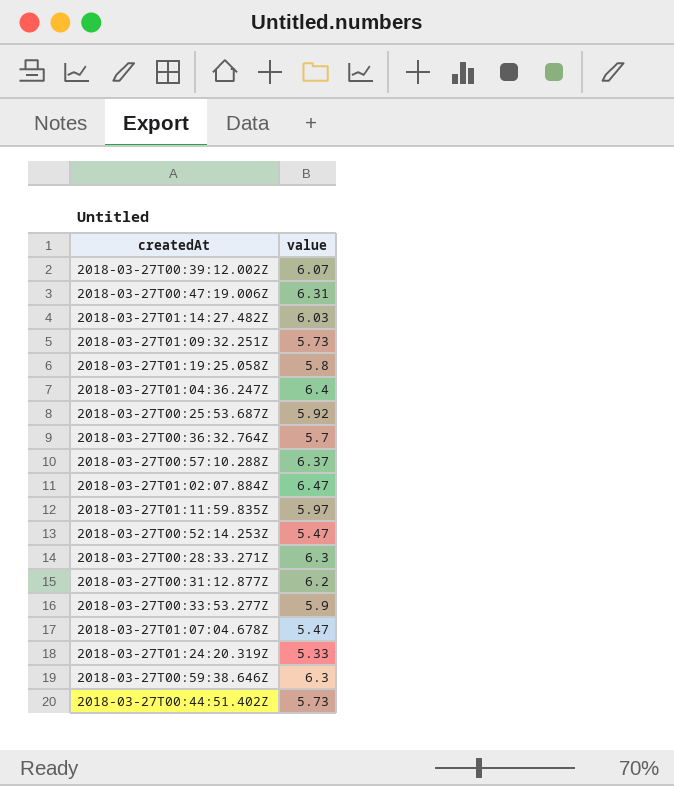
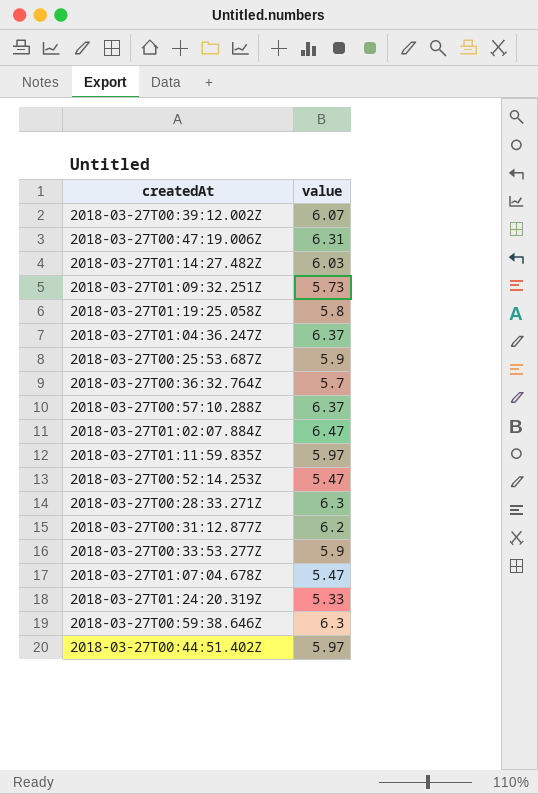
2018-03-27T01:04:36.247Z | value: 6.4 -> 6.37
2018-03-27T00:25:53.687Z | value: 5.92 -> 5.9
2018-03-27T00:44:51.402Z | value: 5.73 -> 5.97

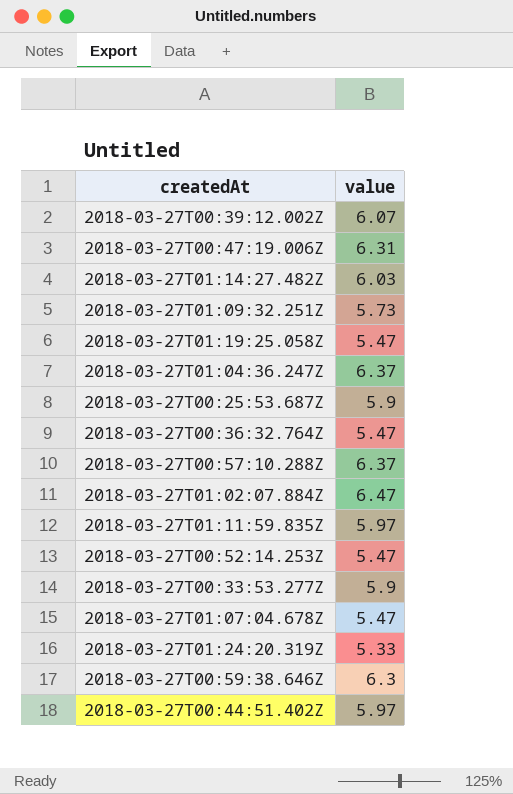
row 2018-03-27T00:28:33.271Z: 6.3 -> none
row 2018-03-27T00:31:12.877Z: 6.2 -> none
2018-03-27T01:19:25.058Z | value: 5.8 -> 5.47
2018-03-27T00:36:32.764Z | value: 5.7 -> 5.47

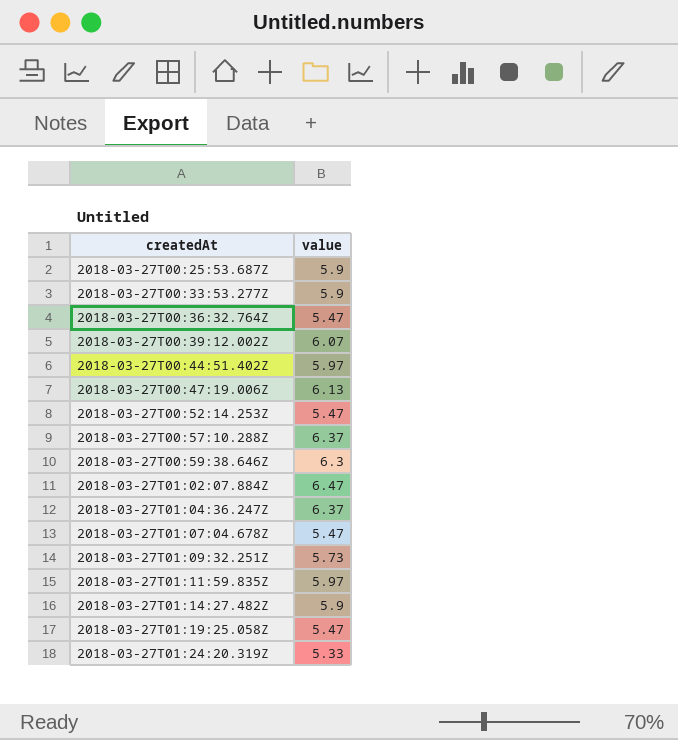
row order: none -> createdAt ascending
2018-03-27T00:47:19.006Z | value: 6.31 -> 6.13
2018-03-27T01:14:27.482Z | value: 6.03 -> 5.9

